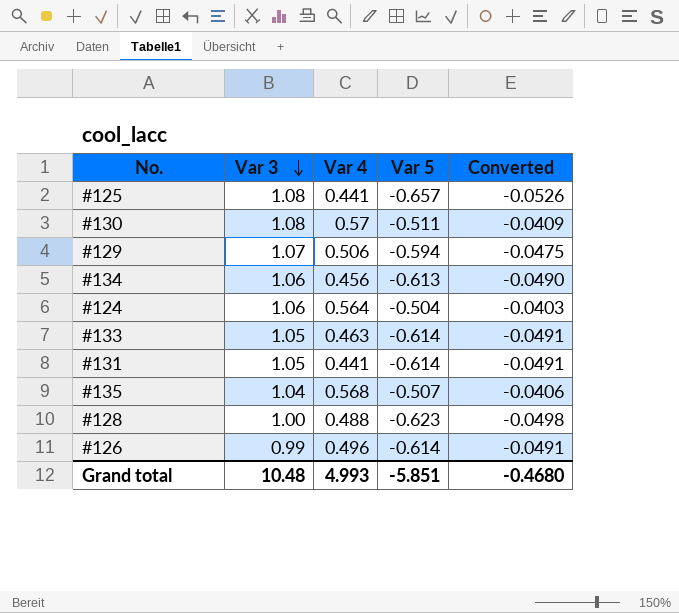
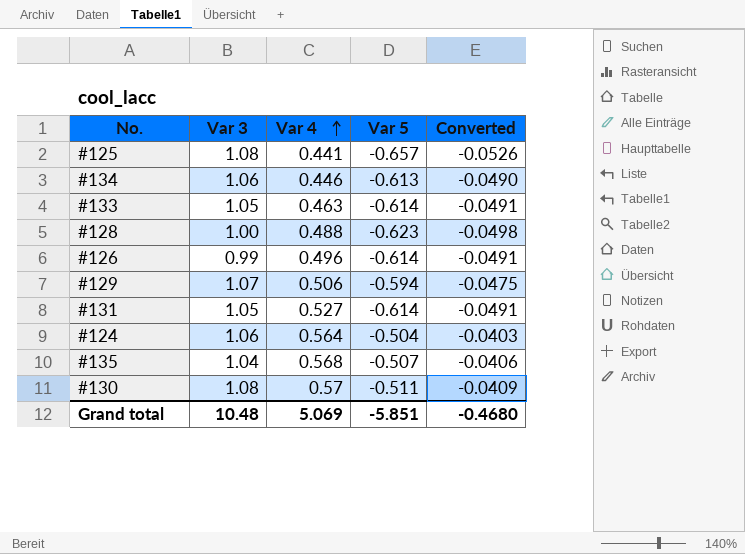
row order: Var 3 descending -> Var 4 ascending
#134 | Var 4: 0.456 -> 0.446
#131 | Var 4: 0.441 -> 0.527
Grand total | Var 4: 4.993 -> 5.069

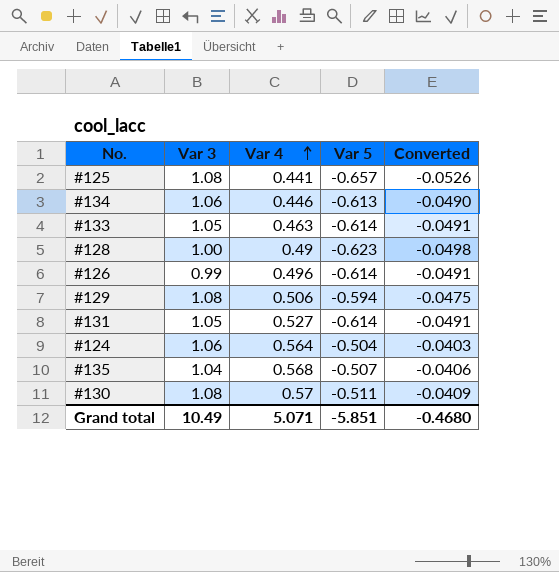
#128 | Var 4: 0.488 -> 0.49
#129 | Var 3: 1.07 -> 1.08
Grand total | Var 3: 10.48 -> 10.49
Grand total | Var 4: 5.069 -> 5.071

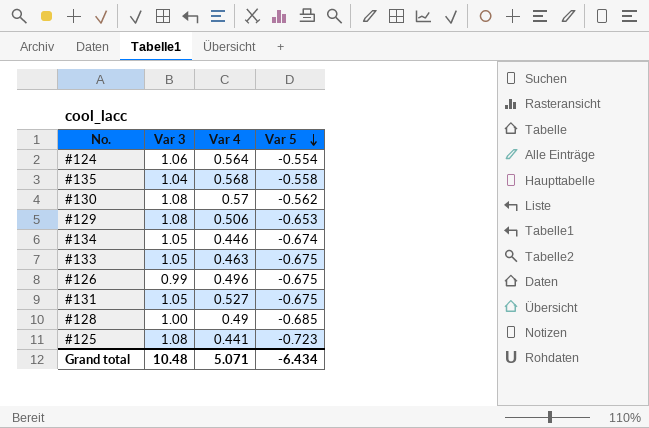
row order: Var 4 ascending -> Var 5 descending
column Converted | formula: [Var 5] * 0.08 -> none
#124 | Var 5: -0.504 -> -0.554
#135 | Var 5: -0.507 -> -0.558
#130 | Var 5: -0.511 -> -0.562
#129 | Var 5: -0.594 -> -0.653
#134 | Var 3: 1.06 -> 1.05
#134 | Var 5: -0.613 -> -0.674
#133 | Var 5: -0.614 -> -0.675
#126 | Var 5: -0.614 -> -0.675
#131 | Var 5: -0.614 -> -0.675
#128 | Var 5: -0.623 -> -0.685
#125 | Var 5: -0.657 -> -0.723
Grand total | Var 3: 10.49 -> 10.48
Grand total | Var 5: -5.851 -> -6.434

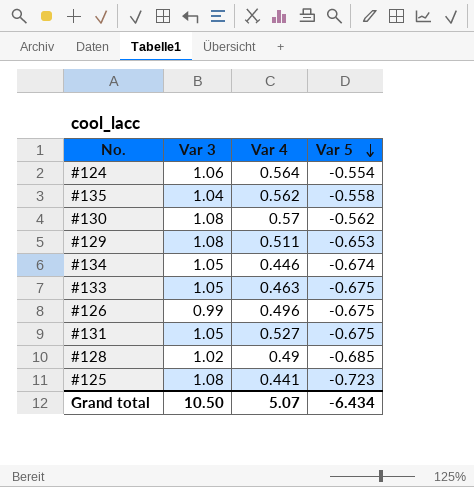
#135 | Var 4: 0.568 -> 0.562
#129 | Var 4: 0.506 -> 0.511
#128 | Var 3: 1.00 -> 1.02
Grand total | Var 3: 10.48 -> 10.50
Grand total | Var 4: 5.071 -> 5.07

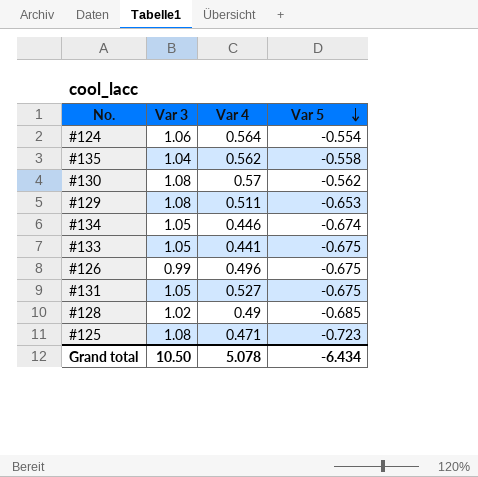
#133 | Var 4: 0.463 -> 0.441
#125 | Var 4: 0.441 -> 0.471
Grand total | Var 4: 5.07 -> 5.078

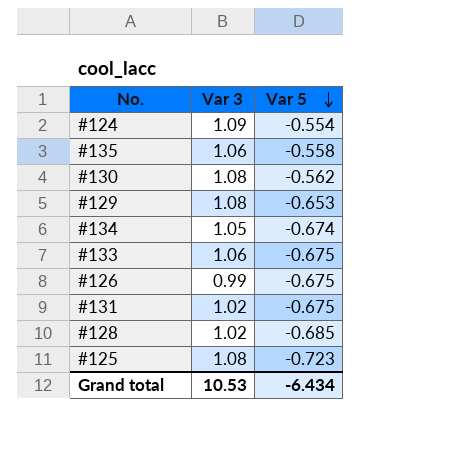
column Var 4 | position: 3 -> none
#124 | Var 3: 1.06 -> 1.09
#135 | Var 3: 1.04 -> 1.06
#133 | Var 3: 1.05 -> 1.06
#131 | Var 3: 1.05 -> 1.02
Grand total | Var 3: 10.50 -> 10.53

